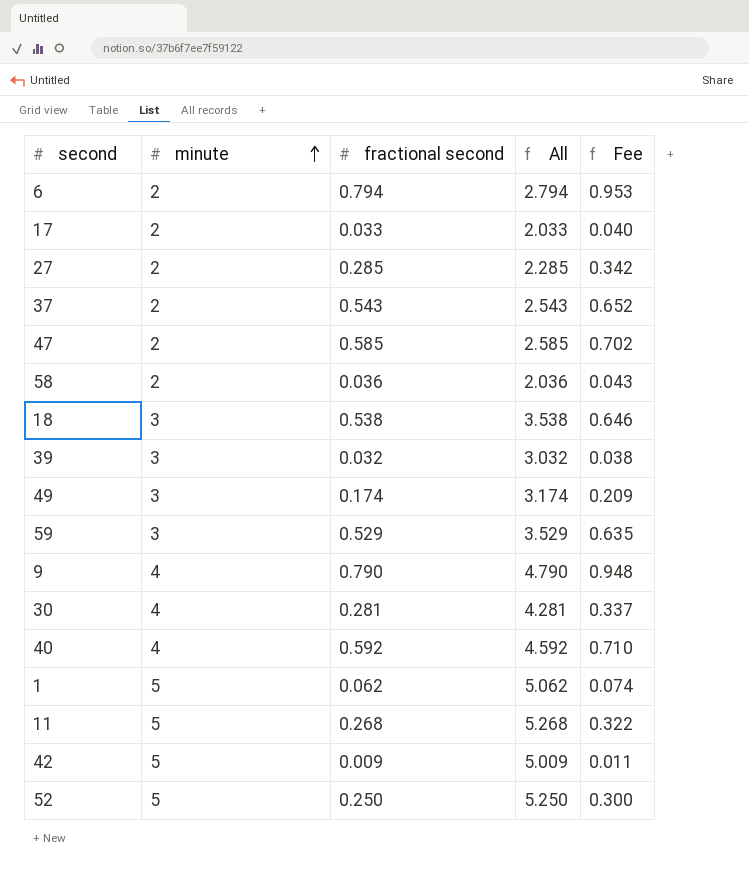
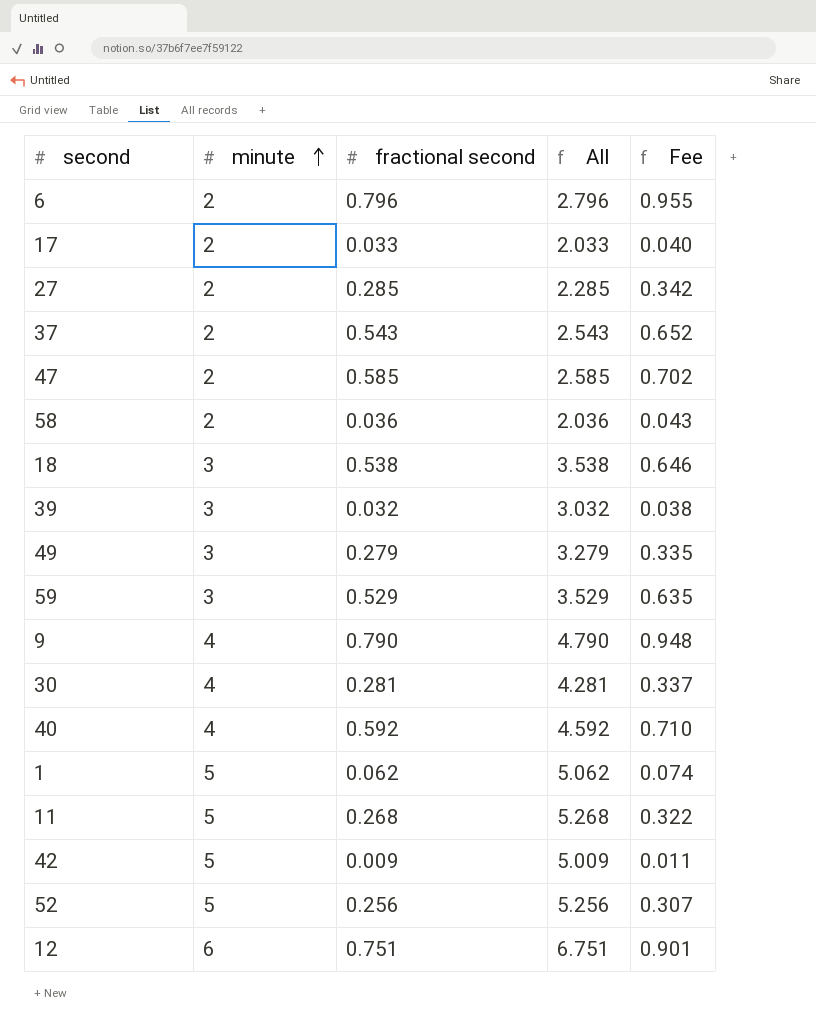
6 | fractional second: 0.794 -> 0.796
6 | All: 2.794 -> 2.796
6 | Fee: 0.953 -> 0.955
49 | fractional second: 0.174 -> 0.279
49 | All: 3.174 -> 3.279
49 | Fee: 0.209 -> 0.335
52 | fractional second: 0.250 -> 0.256
52 | All: 5.250 -> 5.256
52 | Fee: 0.300 -> 0.307
row 12: none -> 6 | 0.751 | 6.751 | 0.901

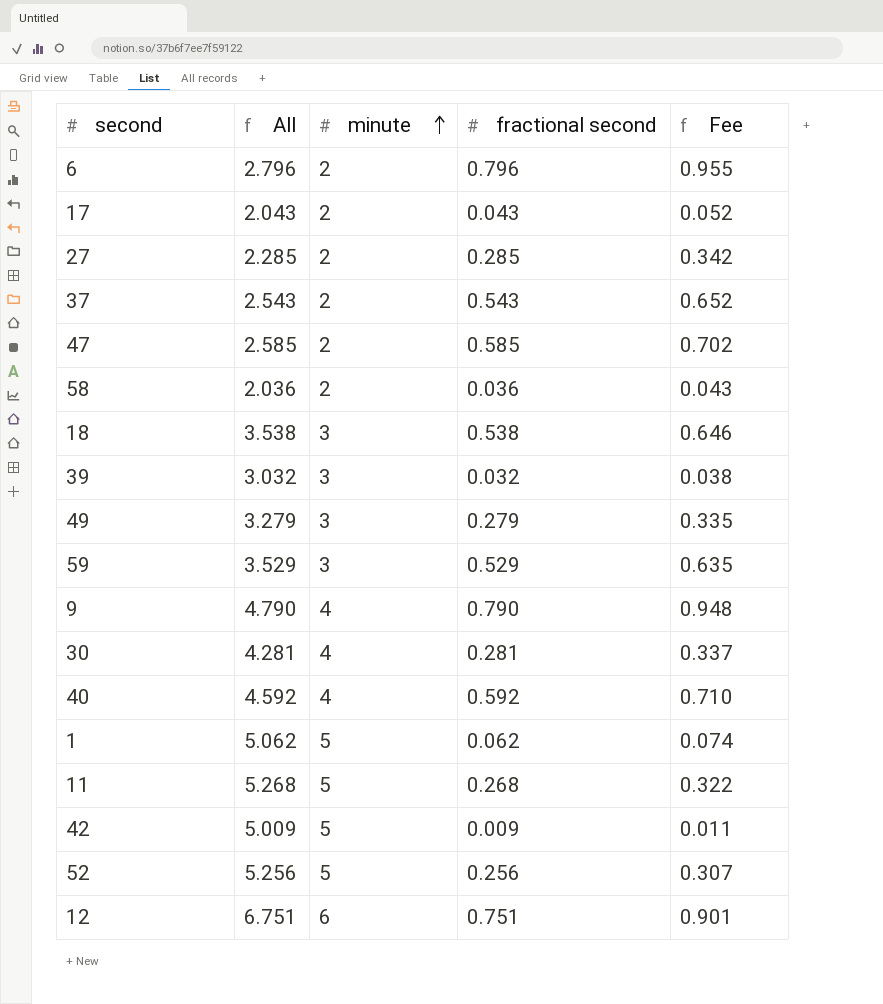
column All | position: 4 -> 2
17 | All: 2.033 -> 2.043
17 | fractional second: 0.033 -> 0.043
17 | Fee: 0.040 -> 0.052

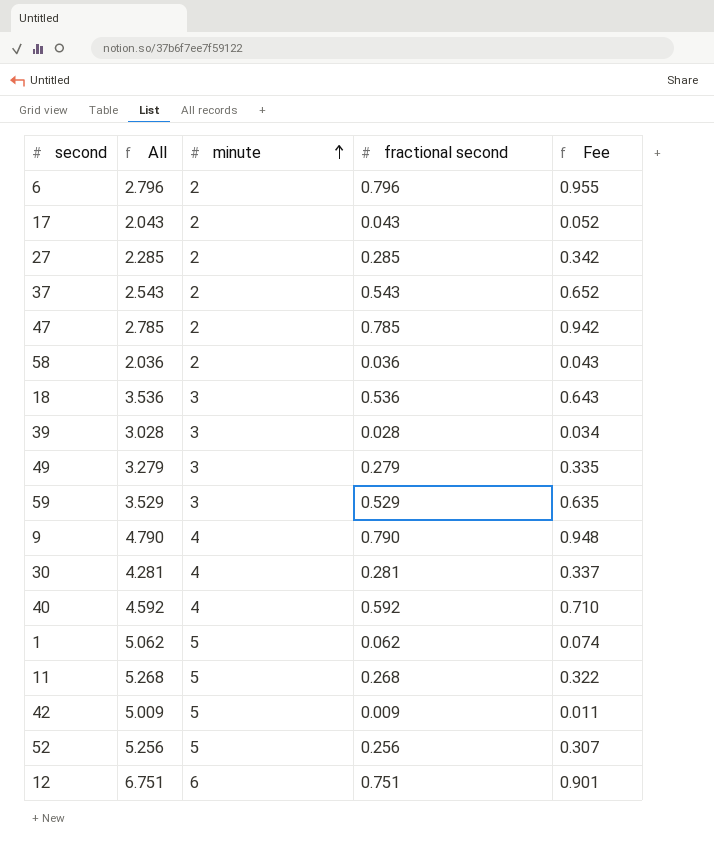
47 | All: 2.585 -> 2.785
47 | fractional second: 0.585 -> 0.785
47 | Fee: 0.702 -> 0.942
18 | All: 3.538 -> 3.536
18 | fractional second: 0.538 -> 0.536
18 | Fee: 0.646 -> 0.643
39 | All: 3.032 -> 3.028
39 | fractional second: 0.032 -> 0.028
39 | Fee: 0.038 -> 0.034

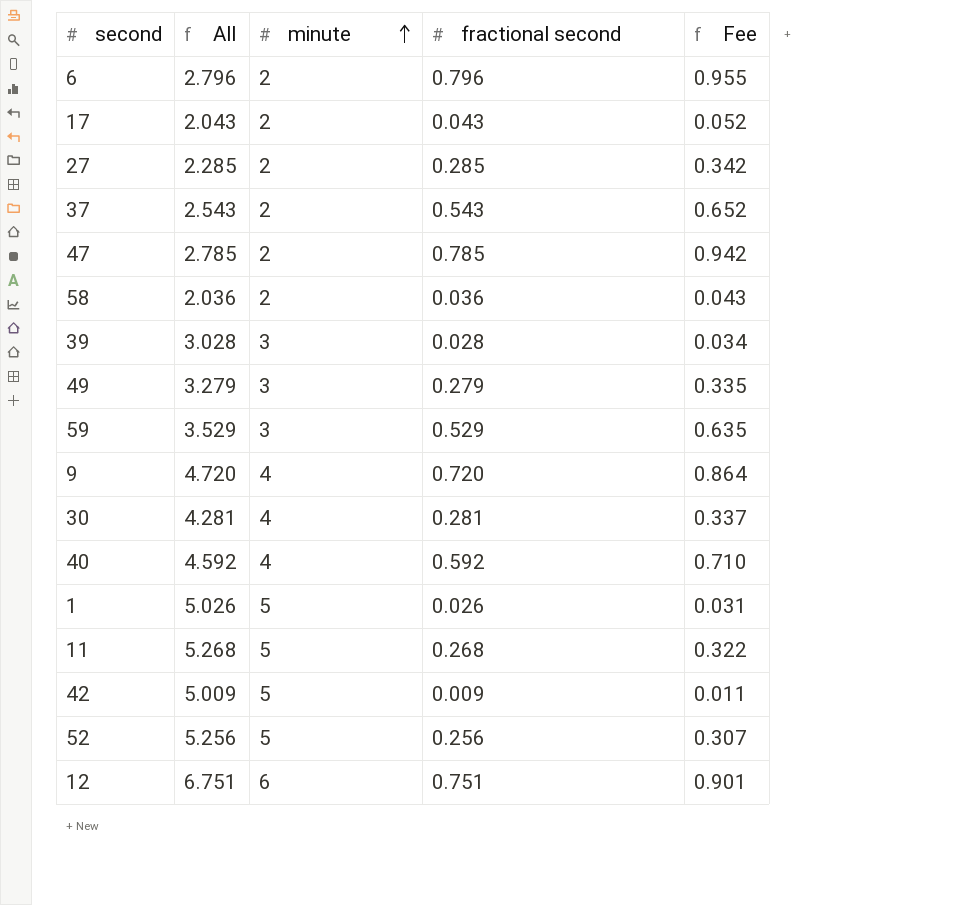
row 18: 3.536 | 3 | 0.536 | 0.643 -> none
9 | All: 4.790 -> 4.720
9 | fractional second: 0.790 -> 0.720
9 | Fee: 0.948 -> 0.864
1 | All: 5.062 -> 5.026
1 | fractional second: 0.062 -> 0.026
1 | Fee: 0.074 -> 0.031

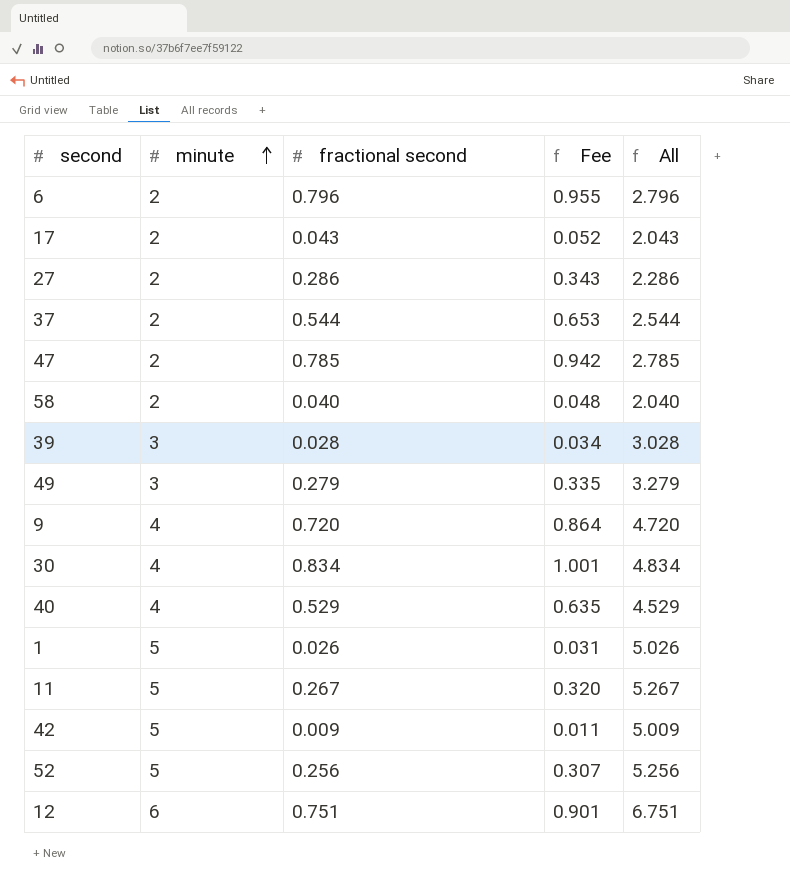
column All | position: 2 -> 5
row 59: 3.529 | 3 | 0.529 | 0.635 -> none
27 | fractional second: 0.285 -> 0.286
27 | Fee: 0.342 -> 0.343
27 | All: 2.285 -> 2.286
37 | fractional second: 0.543 -> 0.544
37 | Fee: 0.652 -> 0.653
37 | All: 2.543 -> 2.544
58 | fractional second: 0.036 -> 0.040
58 | Fee: 0.043 -> 0.048
58 | All: 2.036 -> 2.040
30 | fractional second: 0.281 -> 0.834
30 | Fee: 0.337 -> 1.001
30 | All: 4.281 -> 4.834
40 | fractional second: 0.592 -> 0.529
40 | Fee: 0.710 -> 0.635
40 | All: 4.592 -> 4.529
11 | fractional second: 0.268 -> 0.267
11 | Fee: 0.322 -> 0.320
11 | All: 5.268 -> 5.267

